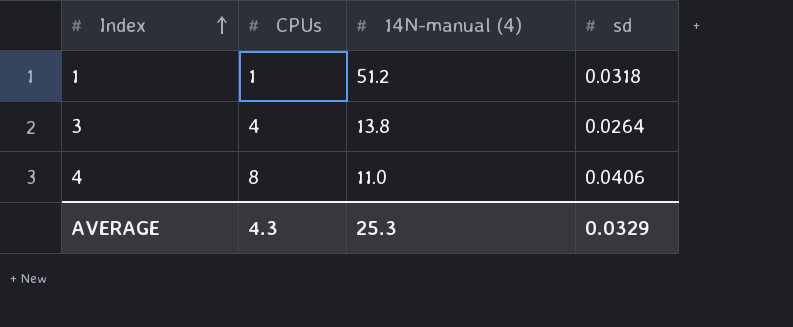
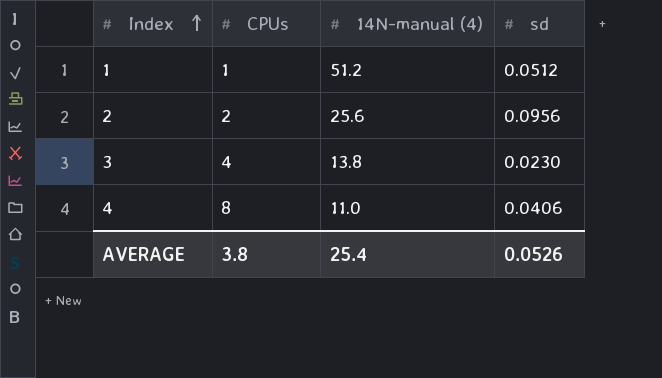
1 | sd: 0.0318 -> 0.0512
row 2: none -> 2 | 25.6 | 0.0956
3 | sd: 0.0264 -> 0.0230
AVERAGE | CPUs: 4.3 -> 3.8
AVERAGE | 14N-manual (4): 25.3 -> 25.4
AVERAGE | sd: 0.0329 -> 0.0526

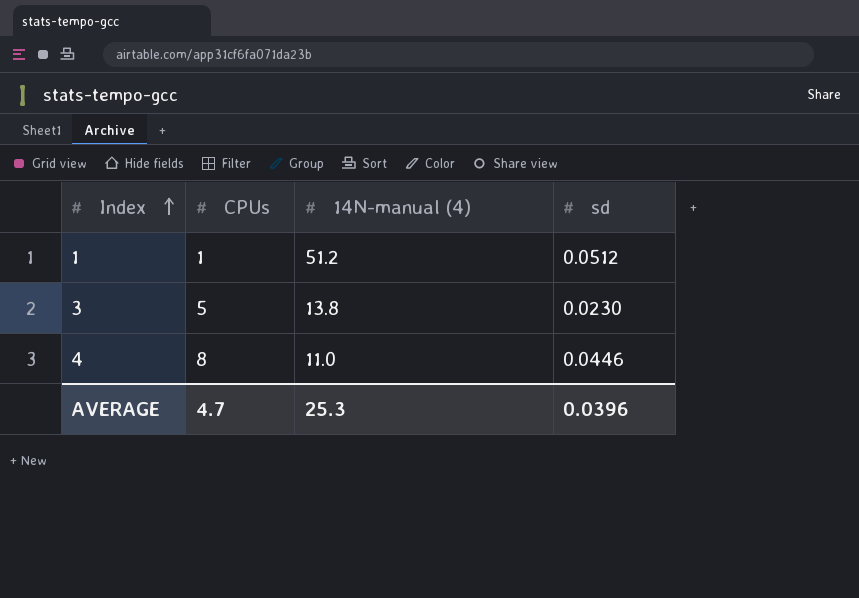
row 2: 2 | 25.6 | 0.0956 -> none
3 | CPUs: 4 -> 5
4 | sd: 0.0406 -> 0.0446
AVERAGE | CPUs: 3.8 -> 4.7
AVERAGE | 14N-manual (4): 25.4 -> 25.3
AVERAGE | sd: 0.0526 -> 0.0396

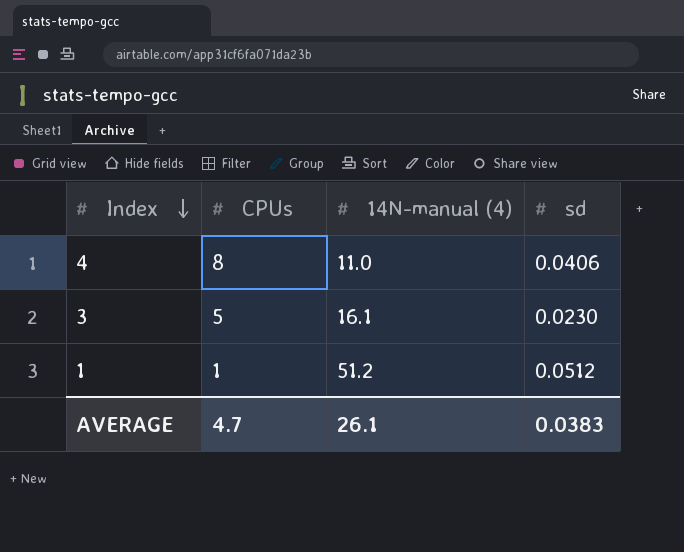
row order: Index ascending -> Index descending
4 | sd: 0.0446 -> 0.0406
3 | 14N-manual (4): 13.8 -> 16.1
AVERAGE | 14N-manual (4): 25.3 -> 26.1
AVERAGE | sd: 0.0396 -> 0.0383

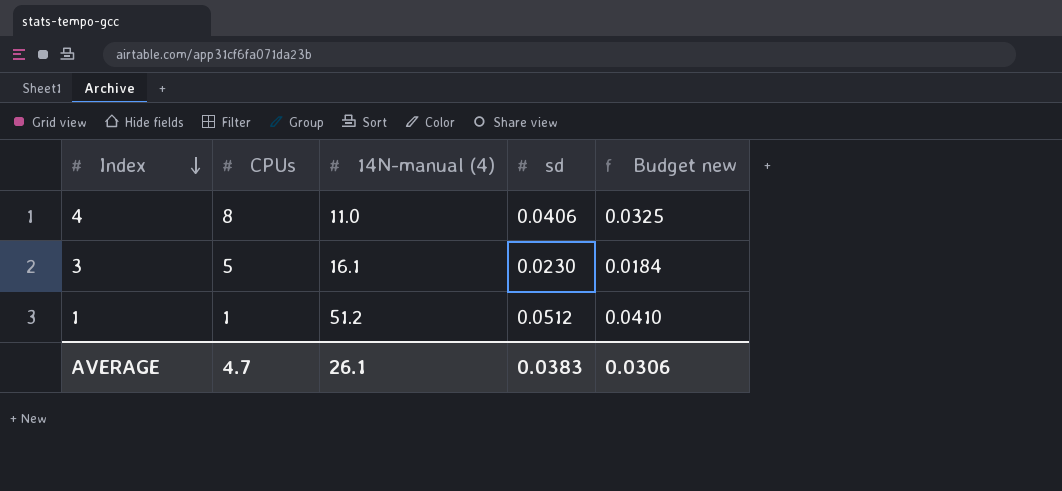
column Budget new | formula: none -> [sd] * 0.8

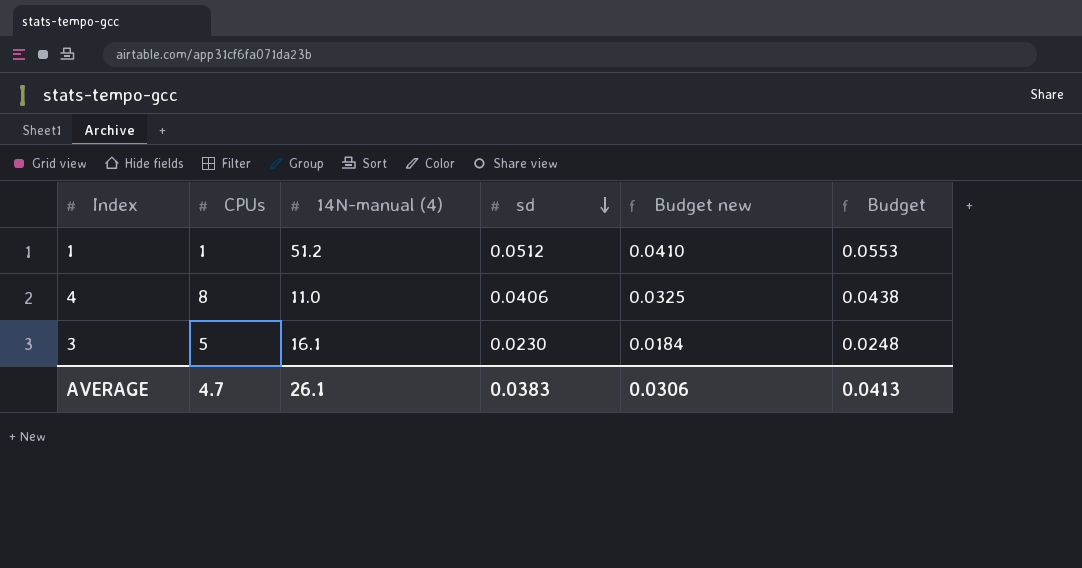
row order: Index descending -> sd descending
column Budget | formula: none -> [sd] * 1.08

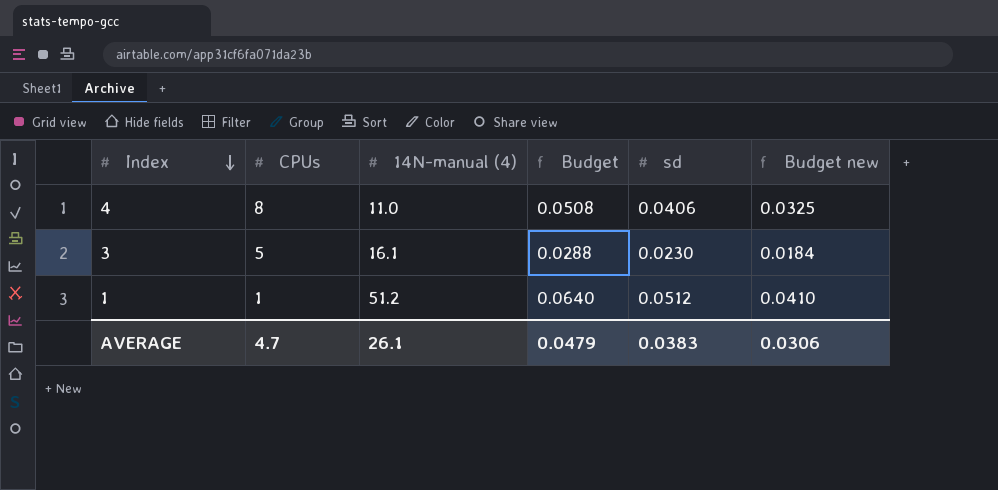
row order: sd descending -> Index descending
column Budget | formula: [sd] * 1.08 -> [sd] * 1.25
column Budget | position: 6 -> 4
AVERAGE | Budget: 0.0413 -> 0.0479

